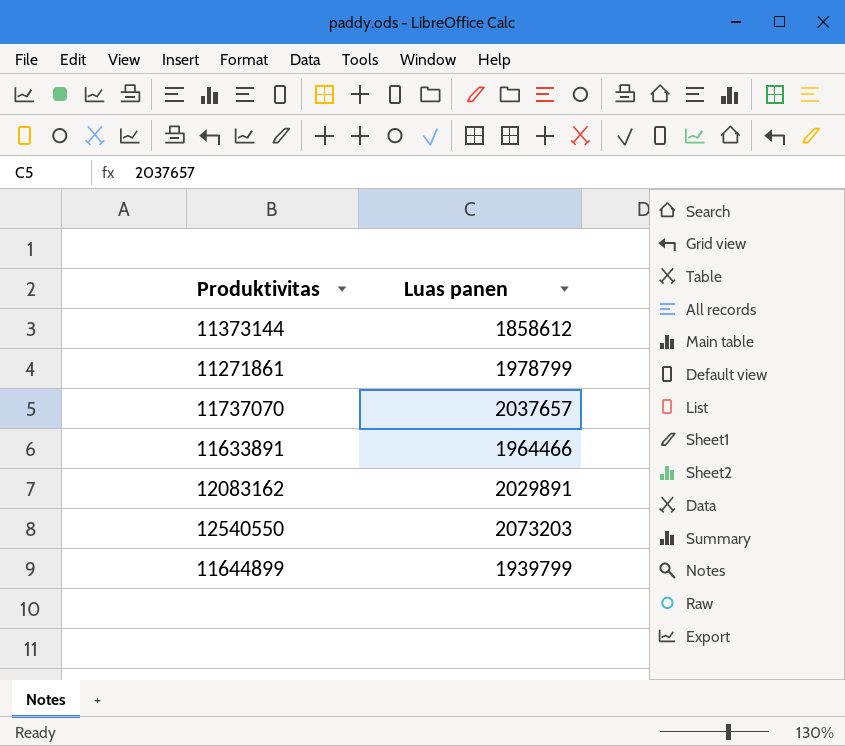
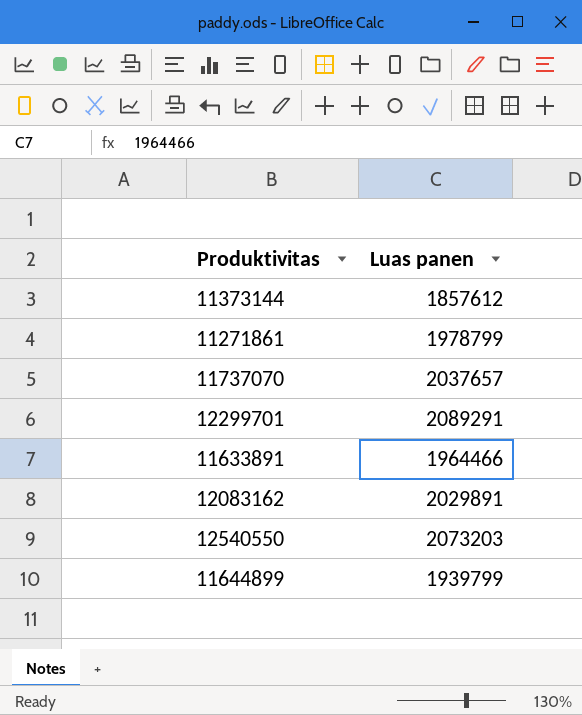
11373144 | Luas panen: 1858612 -> 1857612
row 12299701: none -> 2089291

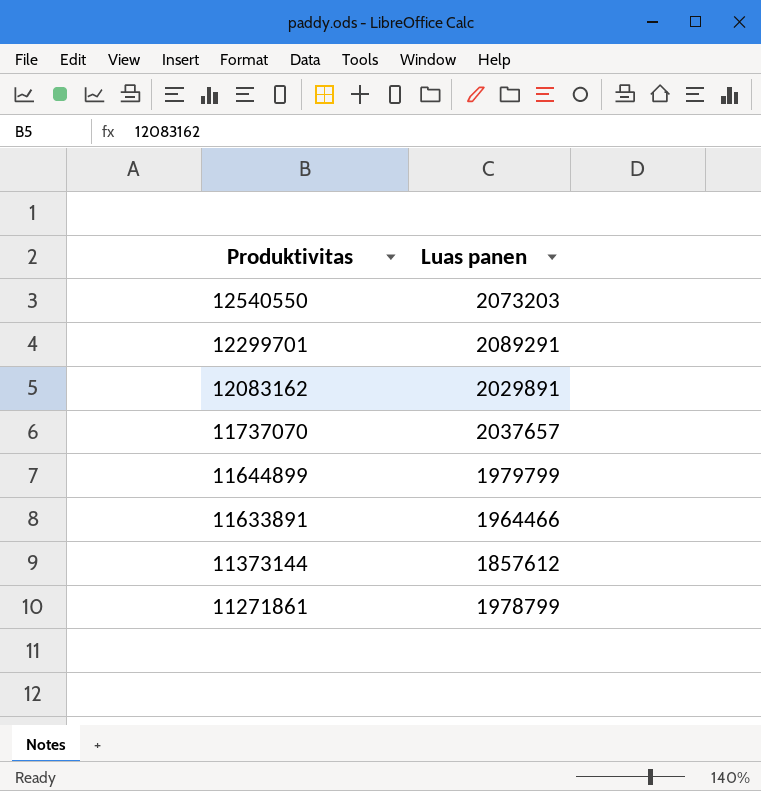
row order: none -> Produktivitas descending
11644899 | Luas panen: 1939799 -> 1979799

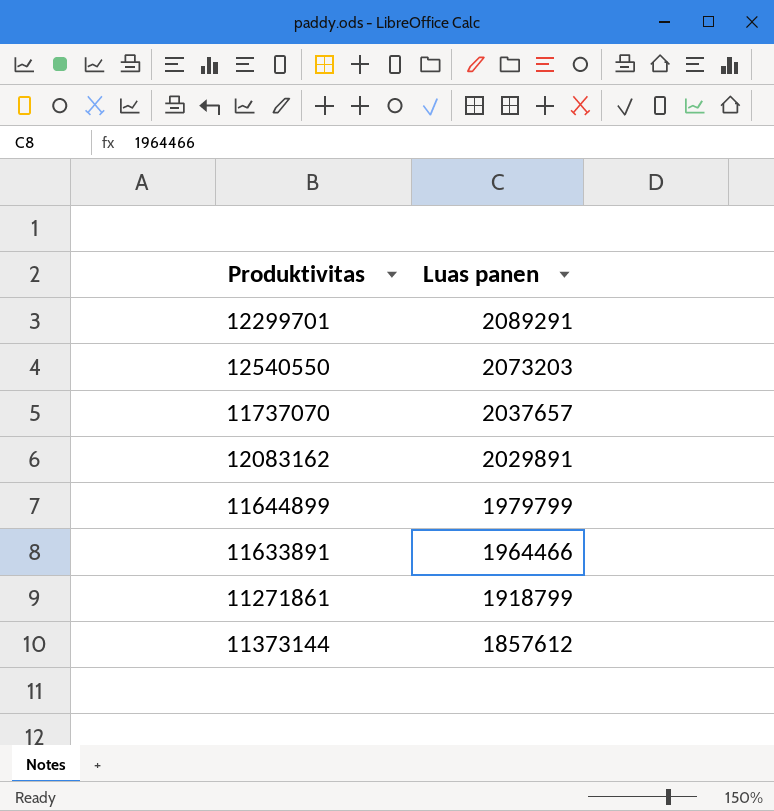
row order: Produktivitas descending -> Luas panen descending
11271861 | Luas panen: 1978799 -> 1918799

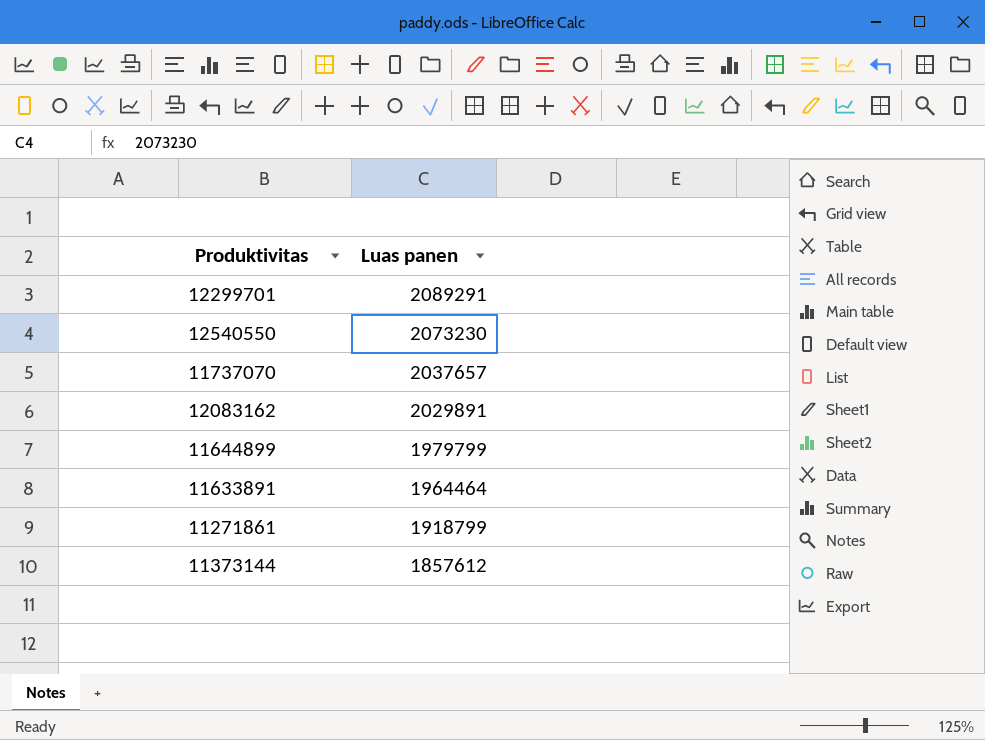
12540550 | Luas panen: 2073203 -> 2073230
11633891 | Luas panen: 1964466 -> 1964464

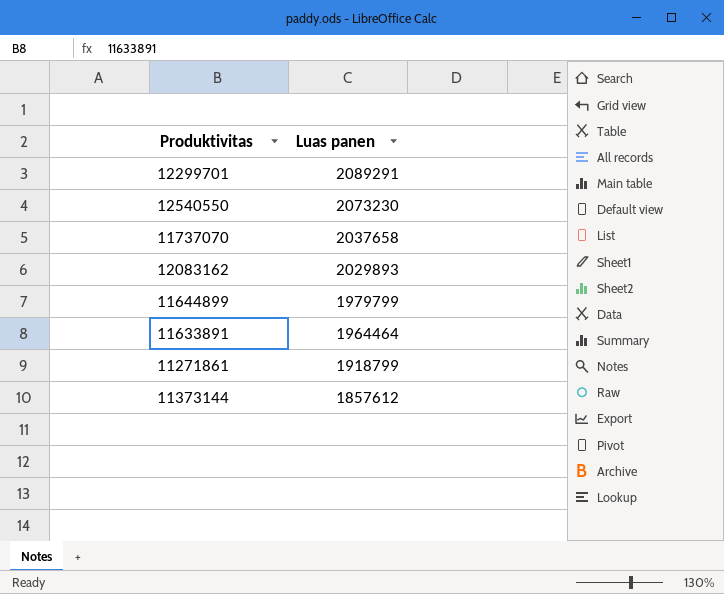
11737070 | Luas panen: 2037657 -> 2037658
12083162 | Luas panen: 2029891 -> 2029893

